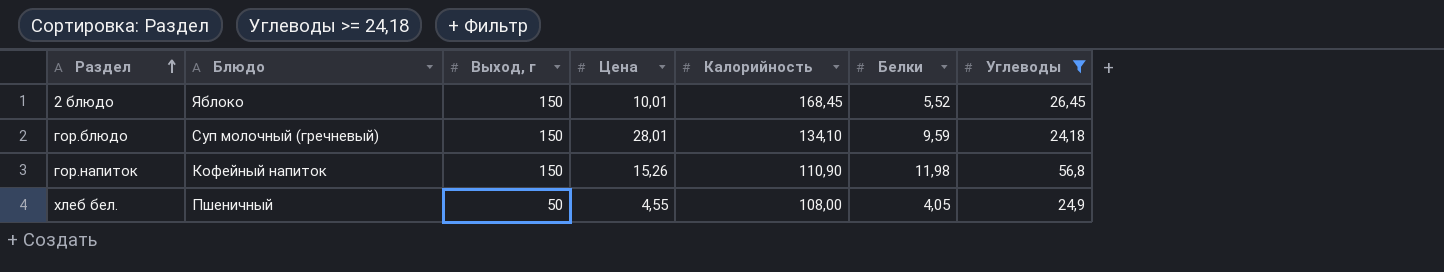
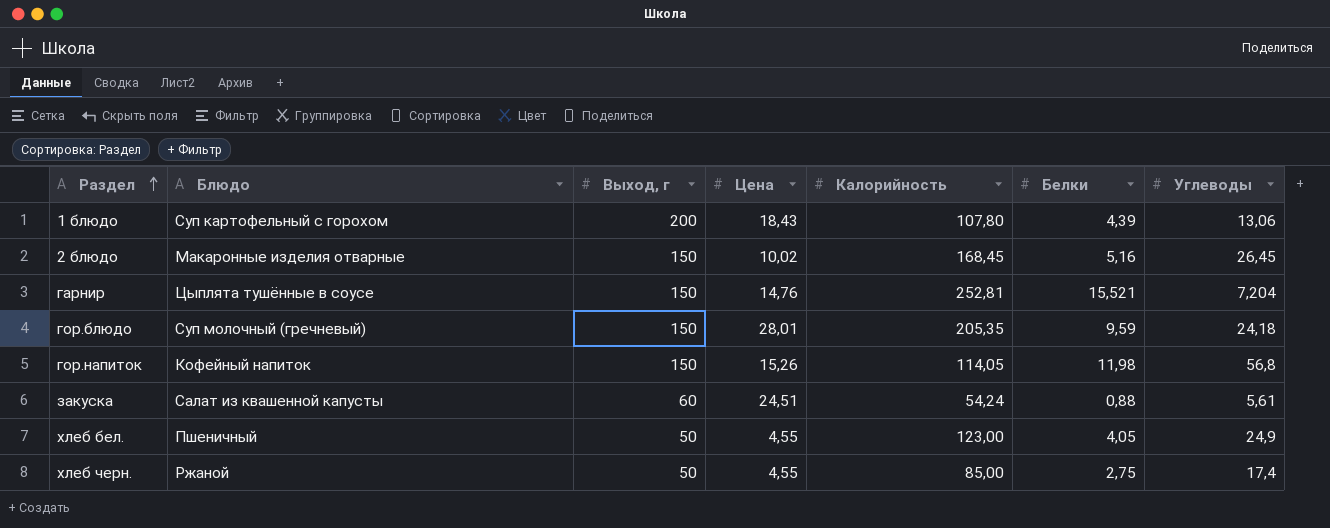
filter: Углеводы >= 24,18 -> none
2 блюдо | Блюдо: Яблоко -> Макаронные изделия отварные
2 блюдо | Цена: 10,01 -> 10,02
2 блюдо | Белки: 5,52 -> 5,16
гор.блюдо | Калорийность: 134,10 -> 205,35
гор.напиток | Калорийность: 110,90 -> 114,05
хлеб бел. | Калорийность: 108,00 -> 123,00

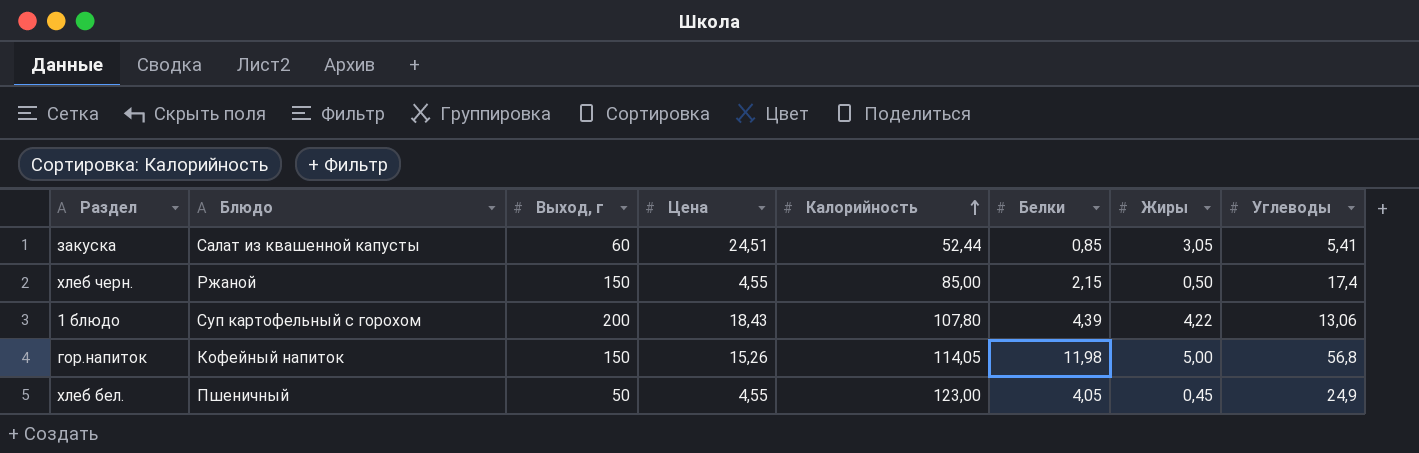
row order: Раздел ascending -> Калорийность ascending
column Жиры | position: none -> 7
row 2 блюдо: Макаронные изделия отварные | 150 | 10,02 | 168,45 | 5,16 | 26,45 -> none
row гарнир: Цыплята тушённые в соусе | 150 | 14,76 | 252,81 | 15,521 | 7,204 -> none
row гор.блюдо: Суп молочный (гречневый) | 150 | 28,01 | 205,35 | 9,59 | 24,18 -> none
закуска | Калорийность: 54,24 -> 52,44
закуска | Белки: 0,88 -> 0,85
закуска | Углеводы: 5,61 -> 5,41
хлеб черн. | Выход, г: 50 -> 150
хлеб черн. | Белки: 2,75 -> 2,15

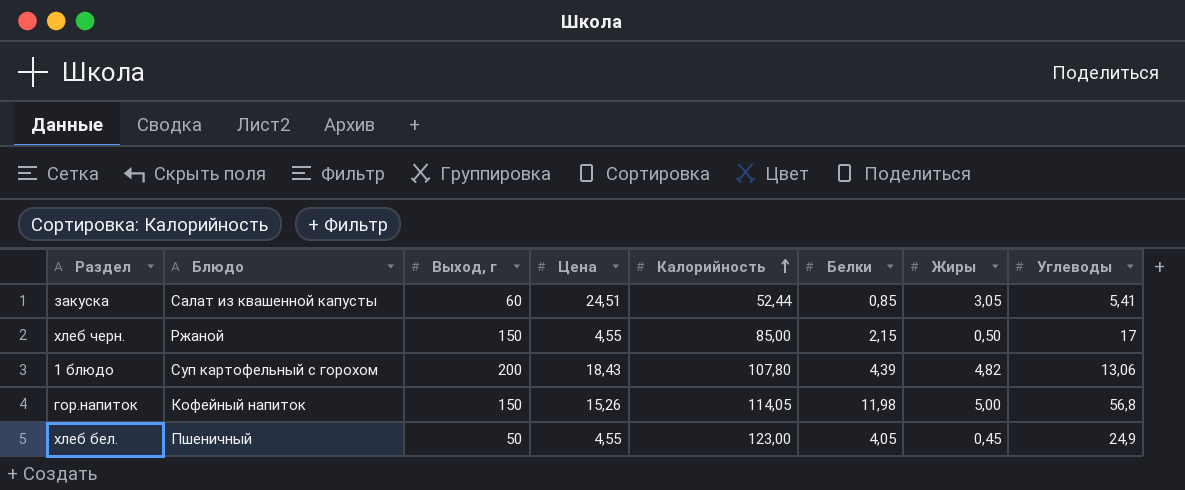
хлеб черн. | Углеводы: 17,4 -> 17
1 блюдо | Жиры: 4,22 -> 4,82

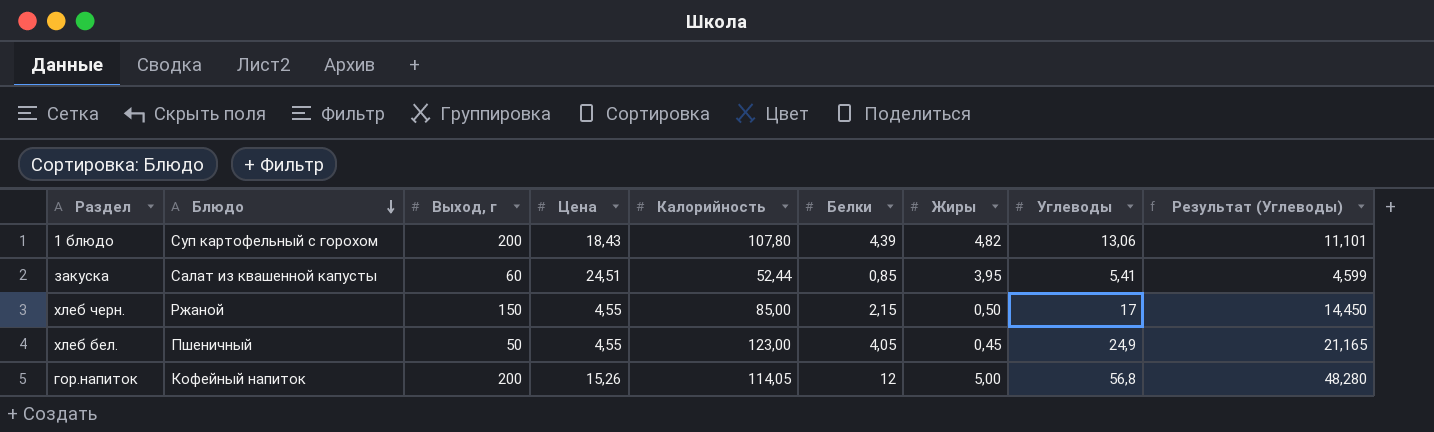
row order: Калорийность ascending -> Блюдо descending
column Результат (Углеводы) | formula: none -> [Углеводы] * 0,85
закуска | Жиры: 3,05 -> 3,95
гор.напиток | Выход, г: 150 -> 200
гор.напиток | Белки: 11,98 -> 12

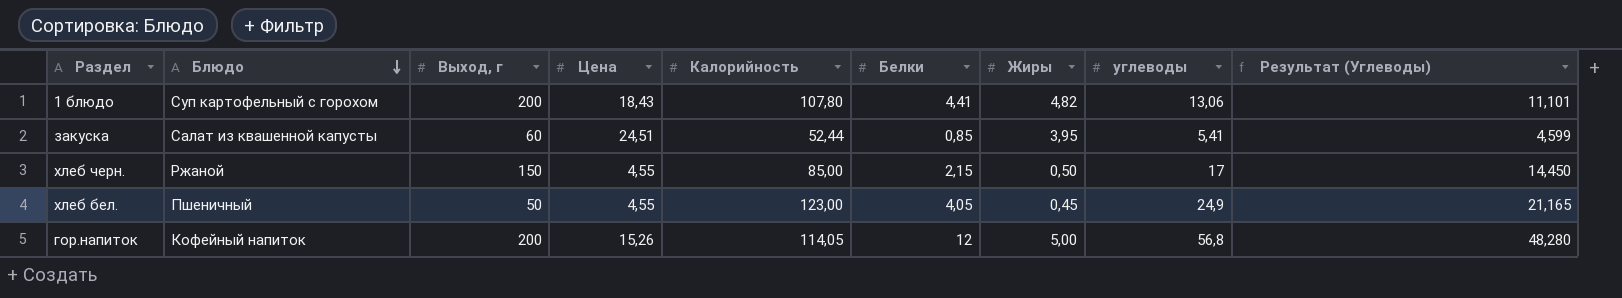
column name: Углеводы -> углеводы
1 блюдо | Белки: 4,39 -> 4,41

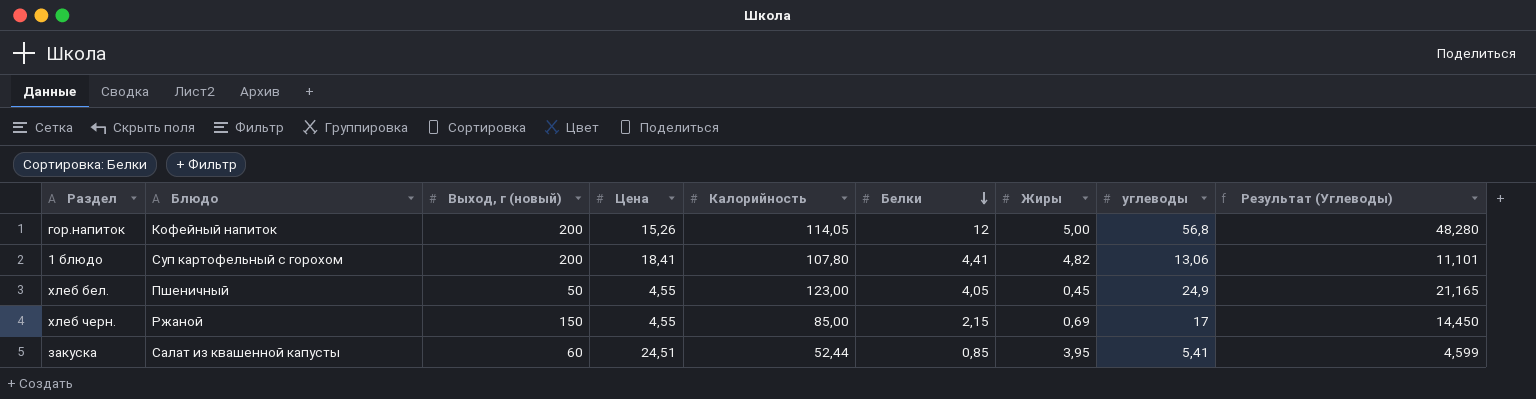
row order: Блюдо descending -> Белки descending
column name: Выход, г -> Выход, г (новый)
1 блюдо | Цена: 18,43 -> 18,41
хлеб черн. | Жиры: 0,50 -> 0,69

